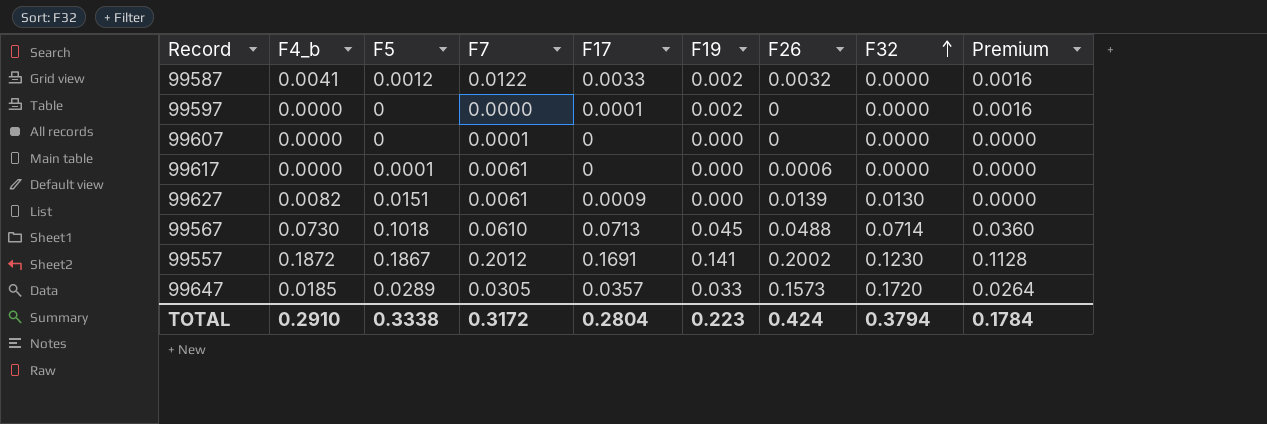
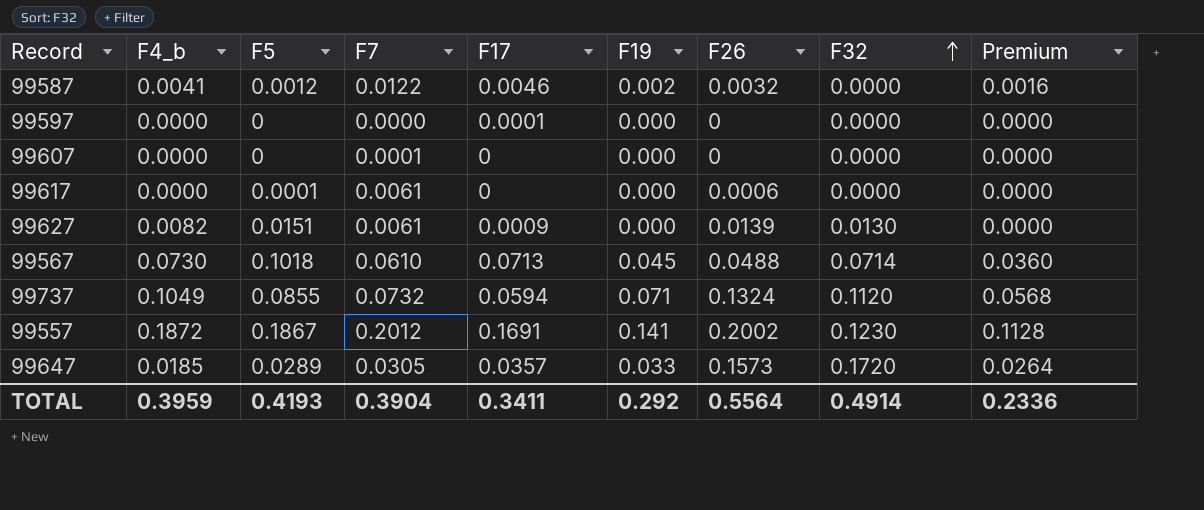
99587 | F17: 0.0033 -> 0.0046
99597 | F19: 0.002 -> 0.000
99597 | Premium: 0.0016 -> 0.0000
row 99737: none -> 0.1049 | 0.0855 | 0.0732 | 0.0594 | 0.071 | 0.1324 | 0.1120 | 0.0568
TOTAL | F4_b: 0.2910 -> 0.3959
TOTAL | F5: 0.3338 -> 0.4193
TOTAL | F7: 0.3172 -> 0.3904
TOTAL | F17: 0.2804 -> 0.3411
TOTAL | F19: 0.223 -> 0.292
TOTAL | F26: 0.424 -> 0.5564
TOTAL | F32: 0.3794 -> 0.4914
TOTAL | Premium: 0.1784 -> 0.2336

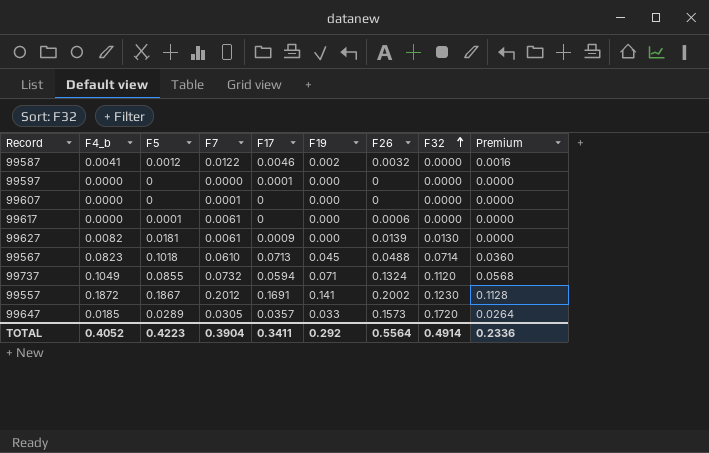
99627 | F5: 0.0151 -> 0.0181
99567 | F4_b: 0.0730 -> 0.0823
TOTAL | F4_b: 0.3959 -> 0.4052
TOTAL | F5: 0.4193 -> 0.4223

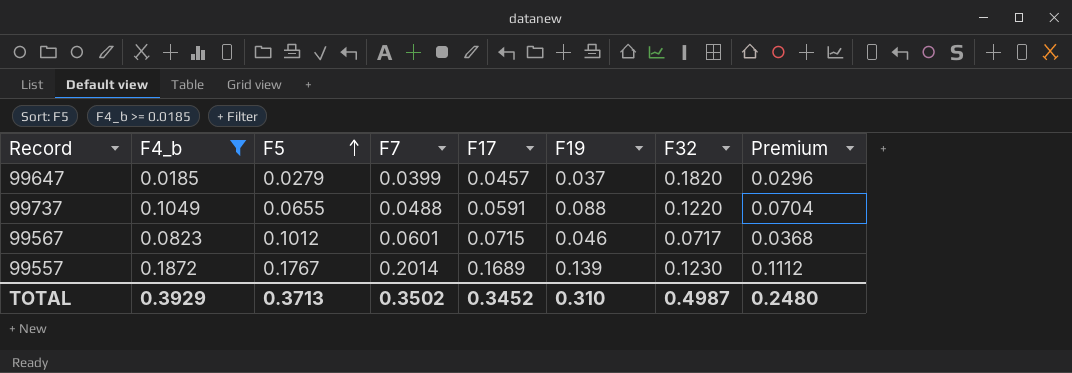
filter: none -> F4_b >= 0.0185
row order: F32 ascending -> F5 ascending
column F26 | position: 7 -> none
99647 | F5: 0.0289 -> 0.0279
99647 | F7: 0.0305 -> 0.0399
99647 | F17: 0.0357 -> 0.0457
99647 | F19: 0.033 -> 0.037
99647 | F32: 0.1720 -> 0.1820
99647 | Premium: 0.0264 -> 0.0296
99737 | F5: 0.0855 -> 0.0655
99737 | F7: 0.0732 -> 0.0488
99737 | F17: 0.0594 -> 0.0591
99737 | F19: 0.071 -> 0.088
99737 | F32: 0.1120 -> 0.1220
99737 | Premium: 0.0568 -> 0.0704
99567 | F5: 0.1018 -> 0.1012
99567 | F7: 0.0610 -> 0.0601
99567 | F17: 0.0713 -> 0.0715
99567 | F19: 0.045 -> 0.046
99567 | F32: 0.0714 -> 0.0717
99567 | Premium: 0.0360 -> 0.0368
99557 | F5: 0.1867 -> 0.1767
99557 | F7: 0.2012 -> 0.2014
99557 | F17: 0.1691 -> 0.1689
99557 | F19: 0.141 -> 0.139
99557 | Premium: 0.1128 -> 0.1112
TOTAL | F4_b: 0.4052 -> 0.3929
TOTAL | F5: 0.4223 -> 0.3713
TOTAL | F7: 0.3904 -> 0.3502
TOTAL | F17: 0.3411 -> 0.3452
TOTAL | F19: 0.292 -> 0.310
TOTAL | F32: 0.4914 -> 0.4987
TOTAL | Premium: 0.2336 -> 0.2480

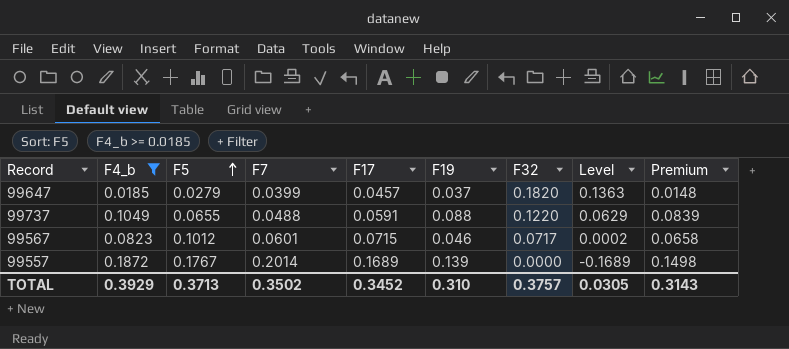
column Level | formula: none -> [F32] - [F17]
column Premium | formula: [F19] * 0.8 -> [F4_b] * 0.8
99557 | F32: 0.1230 -> 0.0000
TOTAL | F32: 0.4987 -> 0.3757
TOTAL | Premium: 0.2480 -> 0.3143

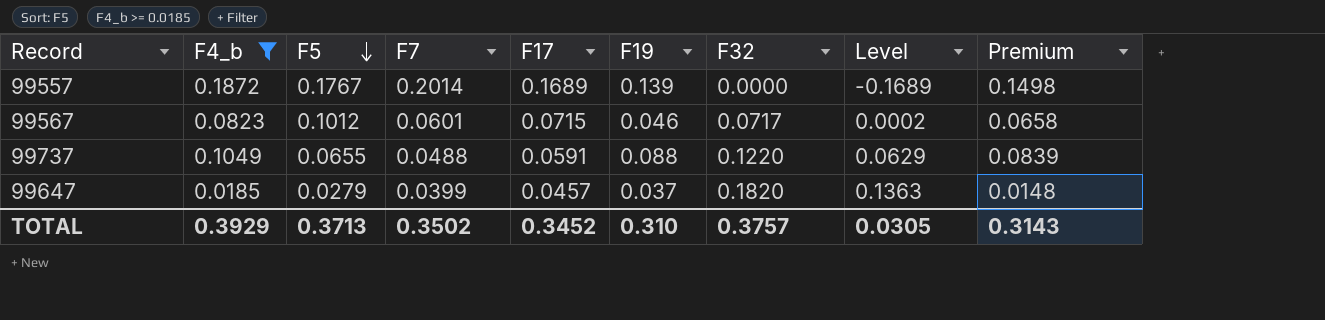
row order: F5 ascending -> F5 descending

